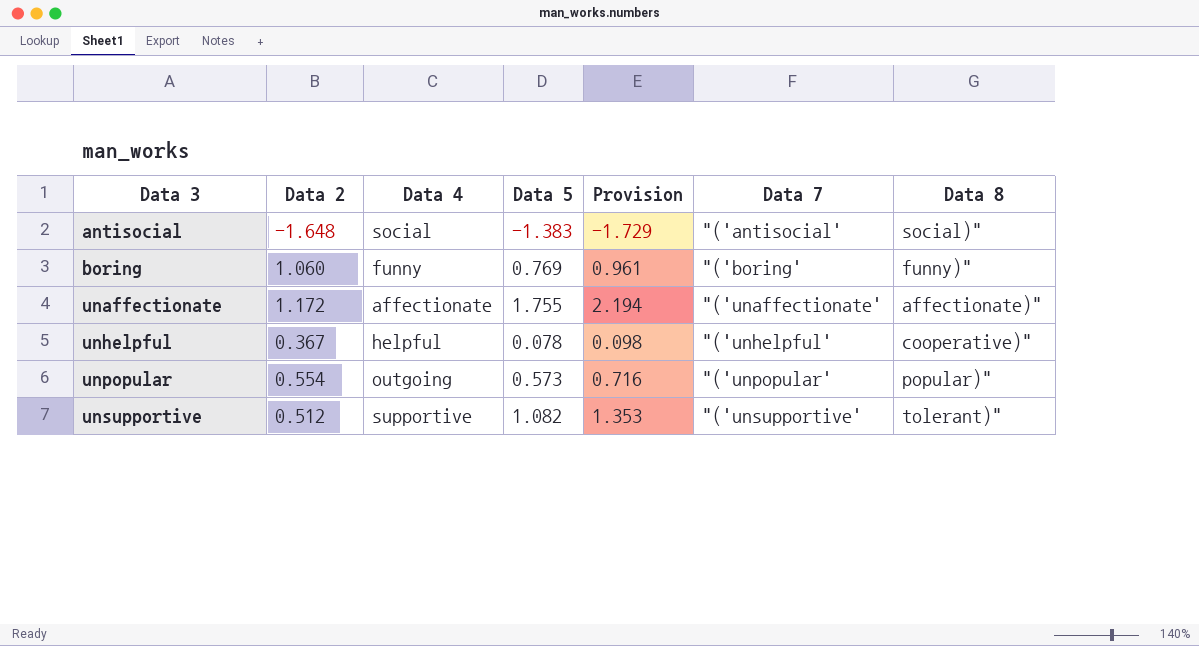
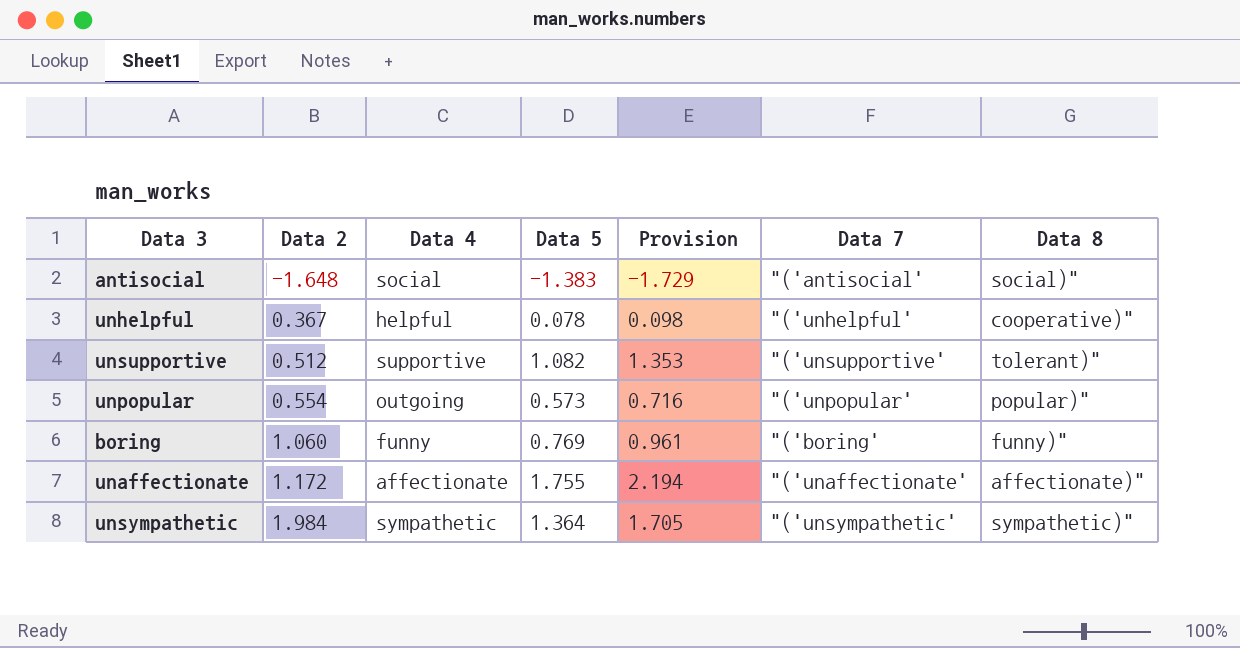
row order: Data 3 ascending -> Data 2 ascending
row unsympathetic: none -> 1.984 | sympathetic | 1.364 | 1.705 | "('unsympathetic' | sympathetic)"

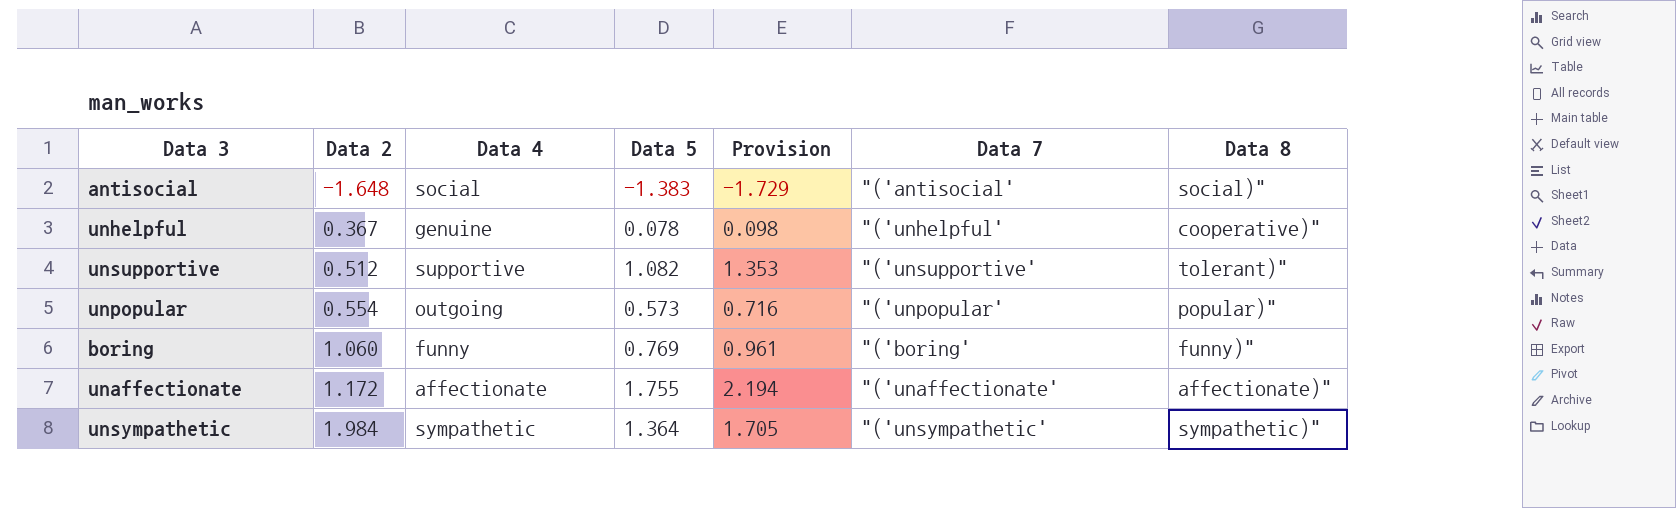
unhelpful | Data 4: helpful -> genuine

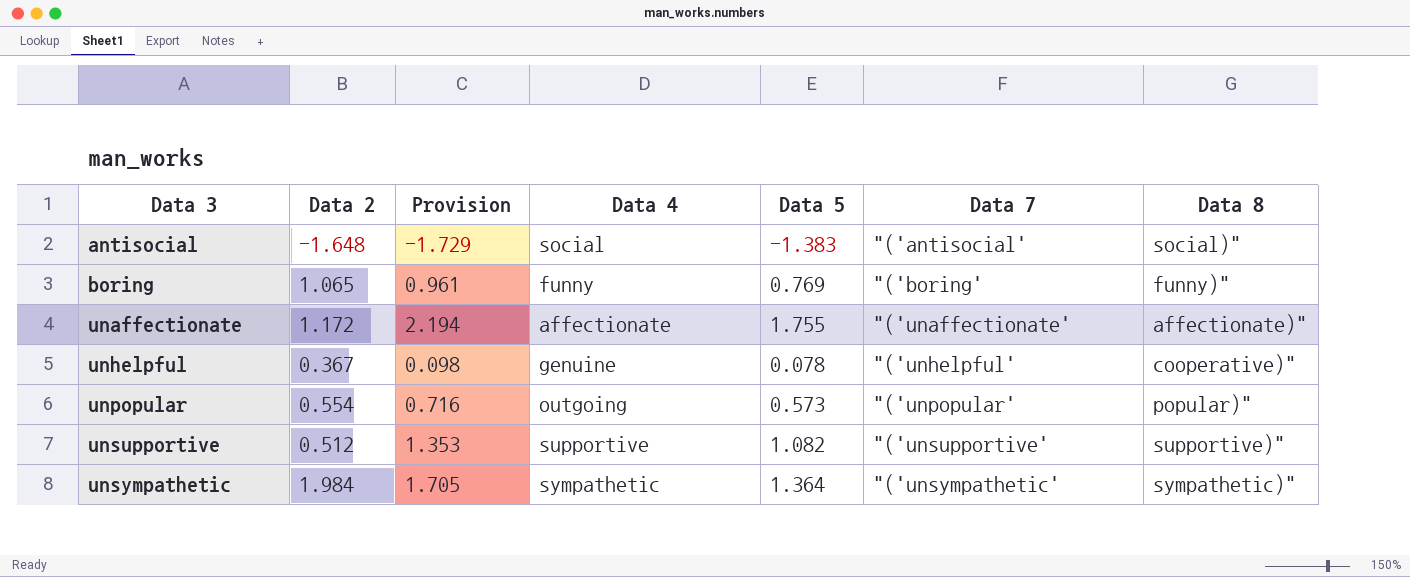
row order: Data 2 ascending -> Data 3 ascending
column Provision | position: 5 -> 3
boring | Data 2: 1.060 -> 1.065
unsupportive | Data 8: tolerant)" -> supportive)"

